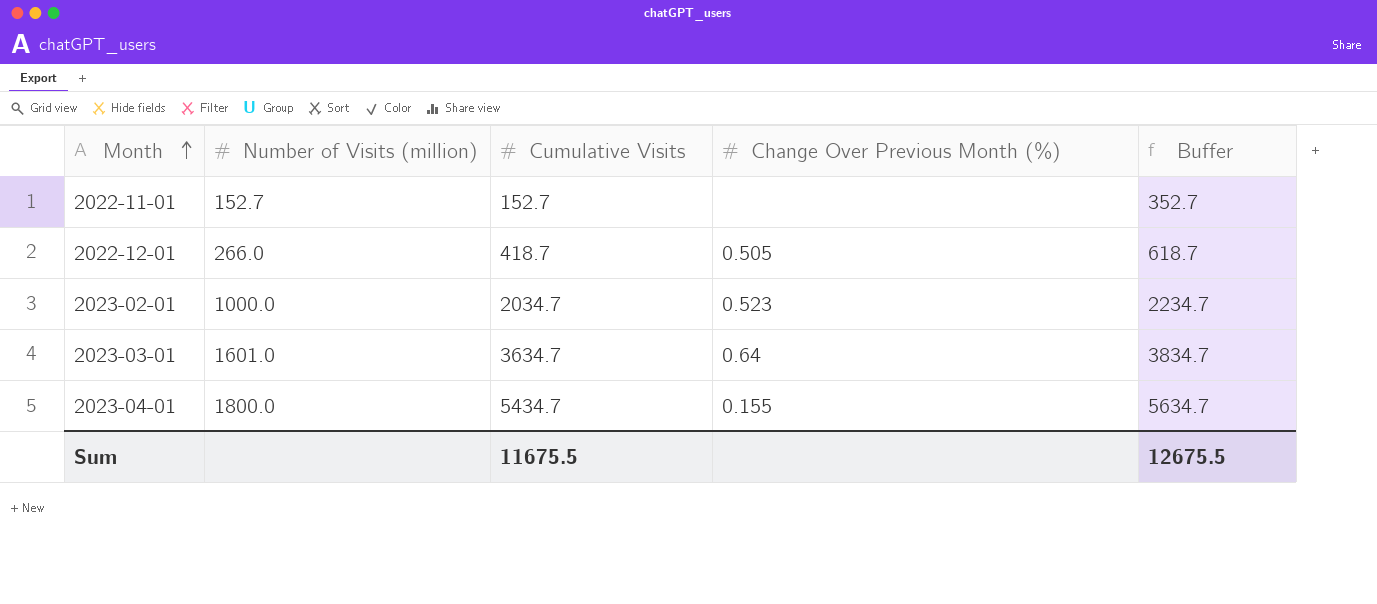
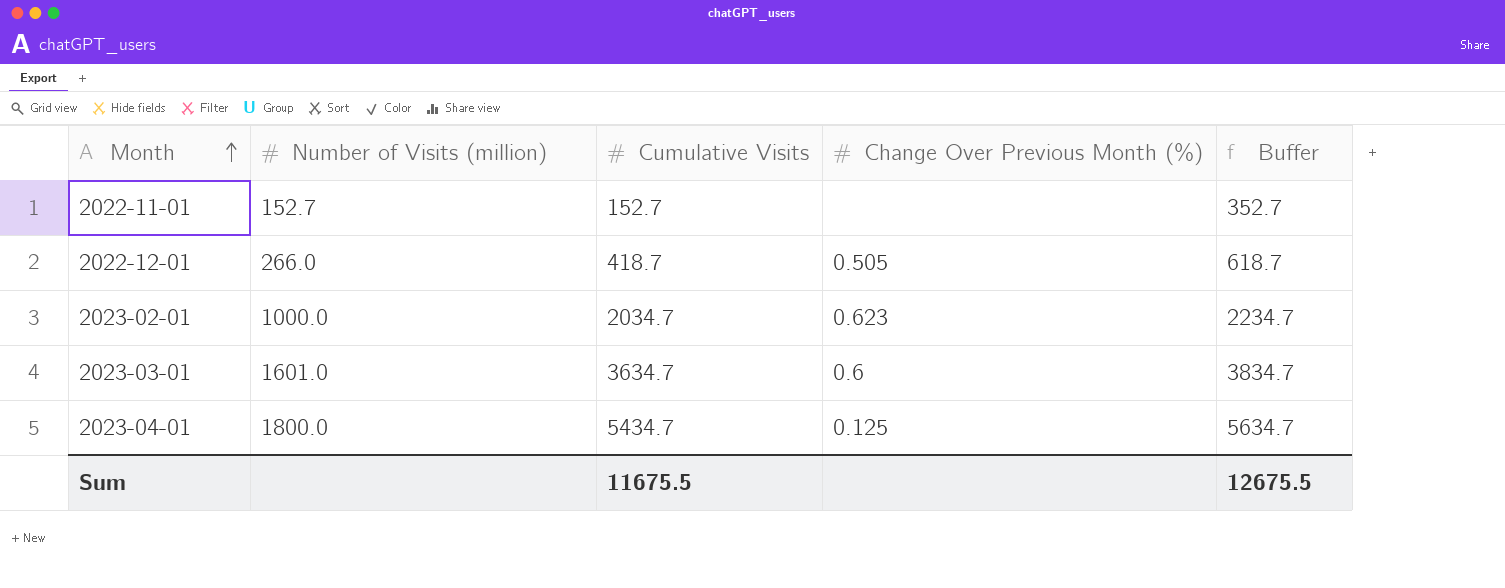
2023-02-01 | Change Over Previous Month (%): 0.523 -> 0.623
2023-03-01 | Change Over Previous Month (%): 0.64 -> 0.6
2023-04-01 | Change Over Previous Month (%): 0.155 -> 0.125

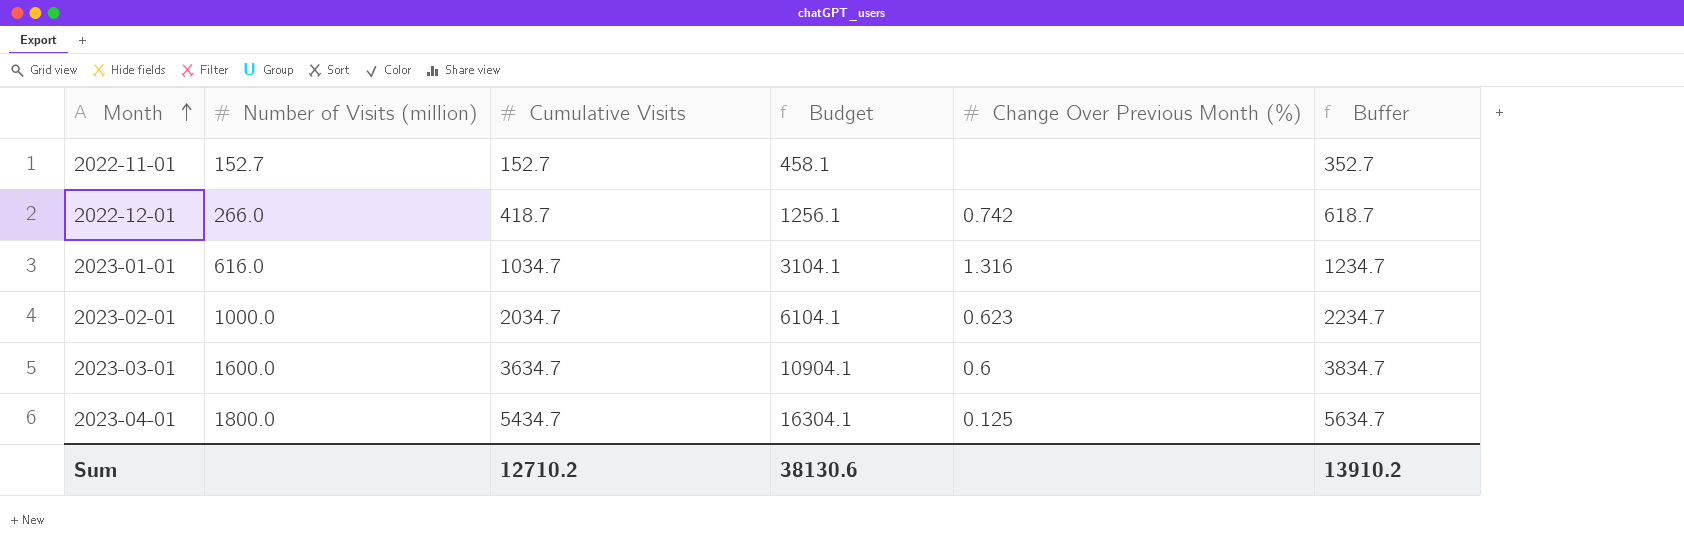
column Budget | formula: none -> [Cumulative Visits] * 3
2022-12-01 | Change Over Previous Month (%): 0.505 -> 0.742
row 2023-01-01: none -> 616.0 | 1034.7 | 3104.1 | 1.316 | 1234.7
2023-03-01 | Number of Visits (million): 1601.0 -> 1600.0
Sum | Cumulative Visits: 11675.5 -> 12710.2
Sum | Buffer: 12675.5 -> 13910.2

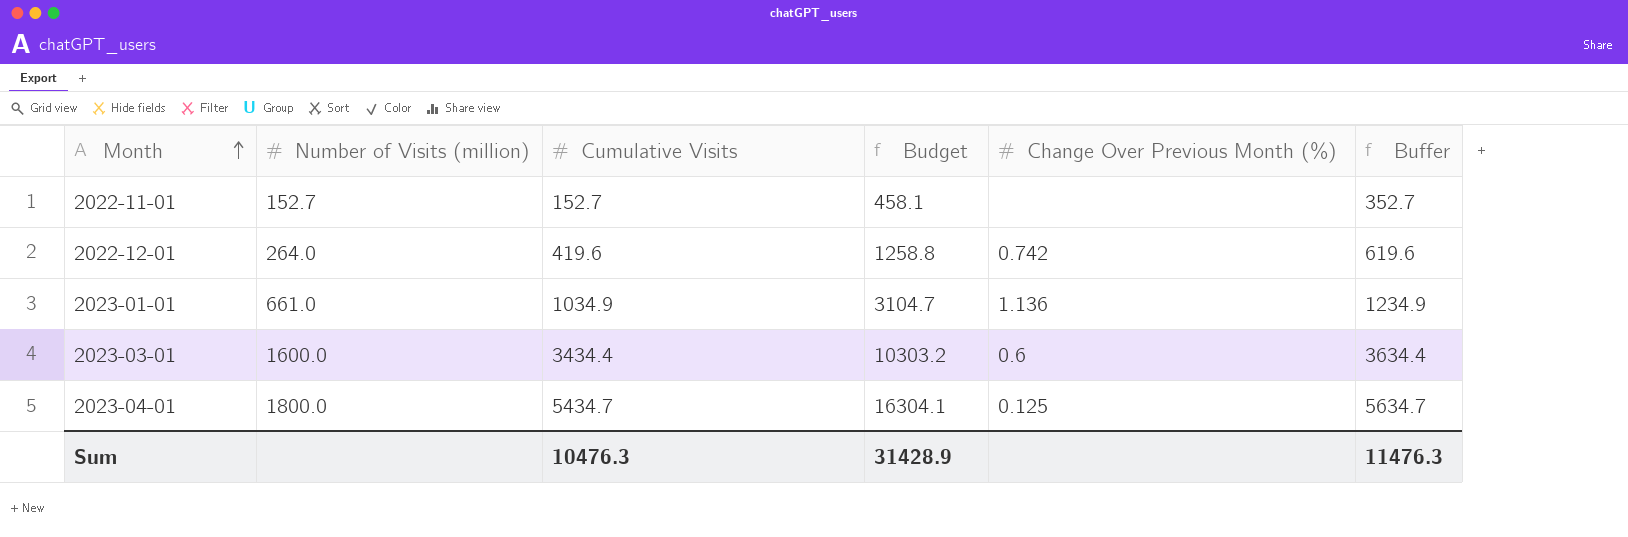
row 2023-02-01: 1000.0 | 2034.7 | 6104.1 | 0.623 | 2234.7 -> none
2022-12-01 | Number of Visits (million): 266.0 -> 264.0
2022-12-01 | Cumulative Visits: 418.7 -> 419.6
2022-12-01 | Budget: 1256.1 -> 1258.8
2022-12-01 | Buffer: 618.7 -> 619.6
2023-01-01 | Number of Visits (million): 616.0 -> 661.0
2023-01-01 | Cumulative Visits: 1034.7 -> 1034.9
2023-01-01 | Budget: 3104.1 -> 3104.7
2023-01-01 | Change Over Previous Month (%): 1.316 -> 1.136
2023-01-01 | Buffer: 1234.7 -> 1234.9
2023-03-01 | Cumulative Visits: 3634.7 -> 3434.4
2023-03-01 | Budget: 10904.1 -> 10303.2
2023-03-01 | Buffer: 3834.7 -> 3634.4
Sum | Cumulative Visits: 12710.2 -> 10476.3
Sum | Budget: 38130.6 -> 31428.9
Sum | Buffer: 13910.2 -> 11476.3

